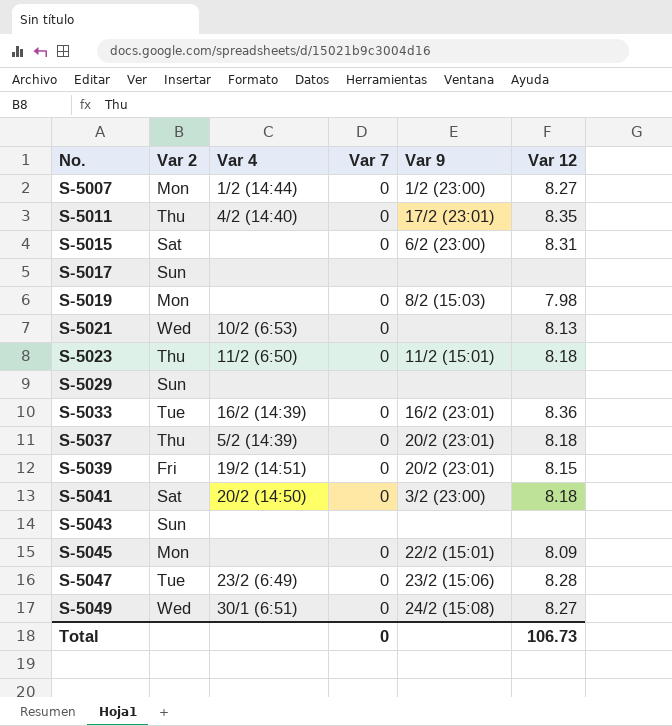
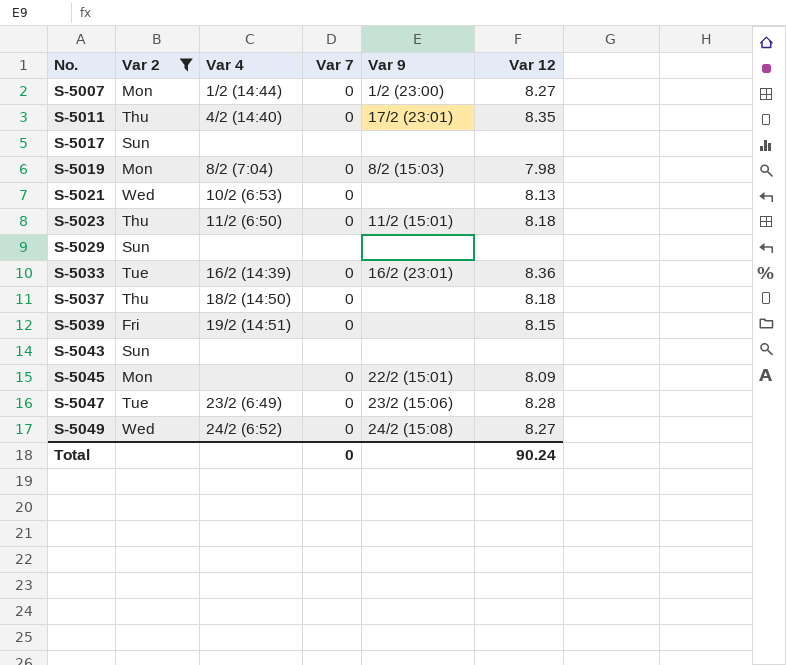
filter: none -> Var 2 != Sat
S-5019 | Var 4: none -> 8/2 (7:04)
S-5037 | Var 4: 5/2 (14:39) -> 18/2 (14:50)
S-5037 | Var 9: 20/2 (23:01) -> none
S-5039 | Var 9: 20/2 (23:01) -> none
S-5049 | Var 4: 30/1 (6:51) -> 24/2 (6:52)
Total | Var 12: 106.73 -> 90.24

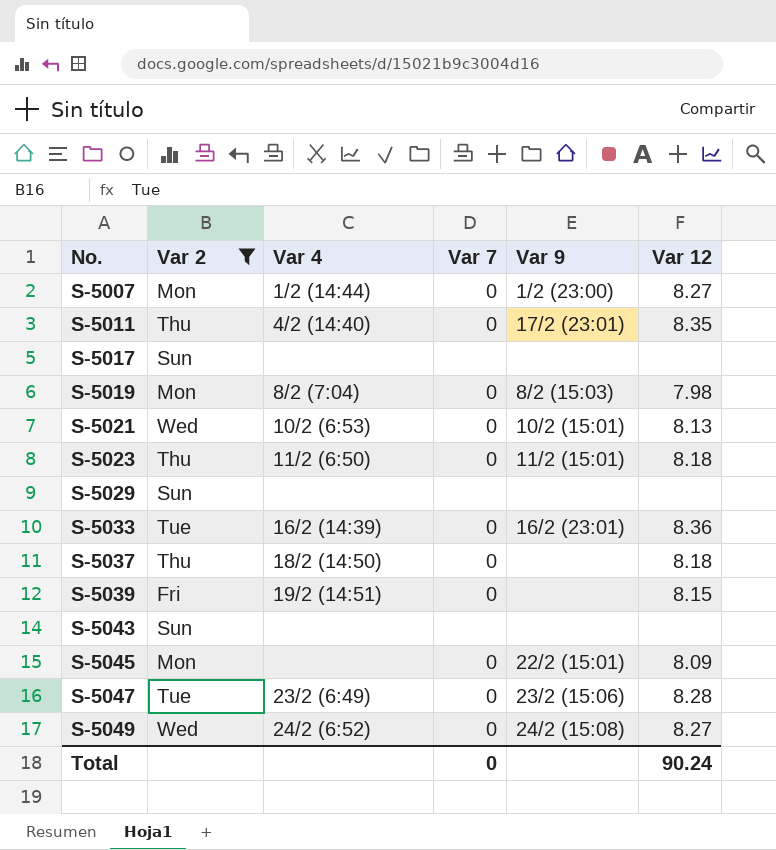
S-5021 | Var 9: none -> 10/2 (15:01)

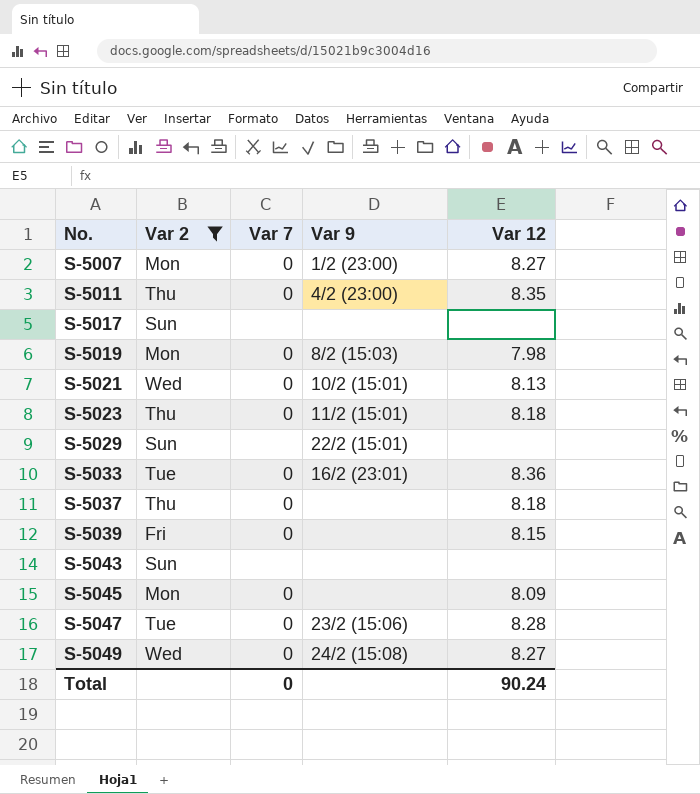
column Var 4 | position: 3 -> none
S-5011 | Var 9: 17/2 (23:01) -> 4/2 (23:00)
S-5029 | Var 9: none -> 22/2 (15:01)
S-5045 | Var 9: 22/2 (15:01) -> none

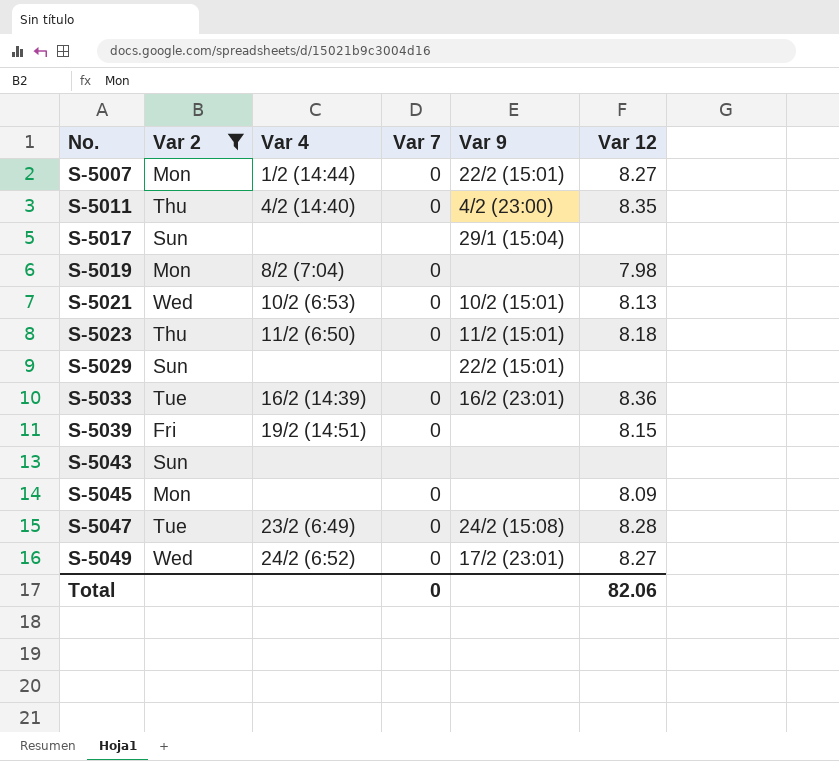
column Var 4 | position: none -> 3
row S-5037: Thu | 0 | none | 8.18 -> none
S-5007 | Var 9: 1/2 (23:00) -> 22/2 (15:01)
S-5017 | Var 9: none -> 29/1 (15:04)
S-5019 | Var 9: 8/2 (15:03) -> none
S-5047 | Var 9: 23/2 (15:06) -> 24/2 (15:08)
S-5049 | Var 9: 24/2 (15:08) -> 17/2 (23:01)
Total | Var 12: 90.24 -> 82.06

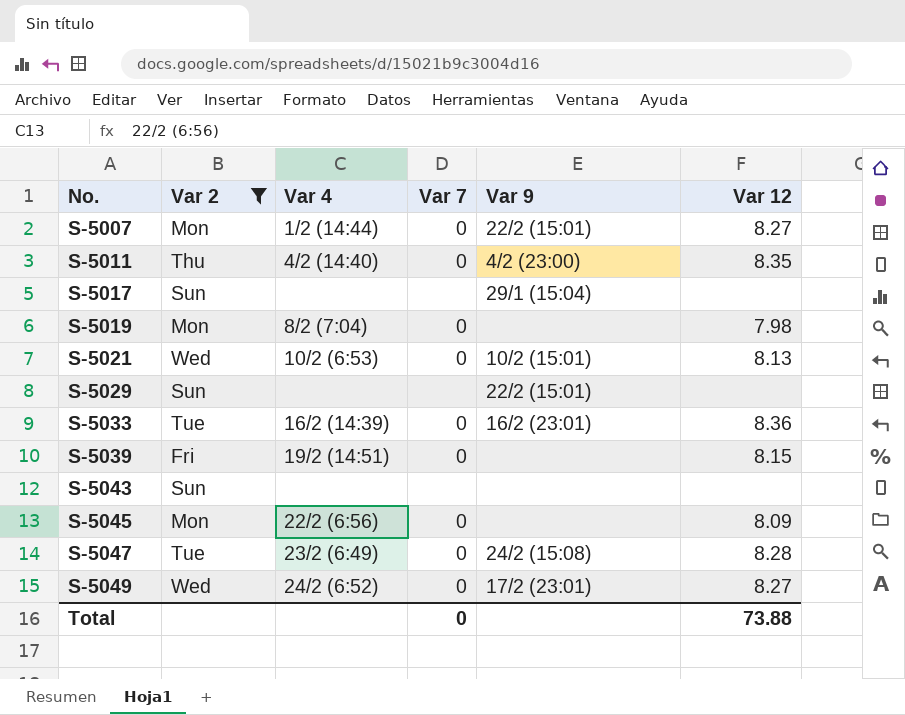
row S-5023: Thu | 11/2 (6:50) | 0 | 11/2 (15:01) | 8.18 -> none
S-5045 | Var 4: none -> 22/2 (6:56)
Total | Var 12: 82.06 -> 73.88

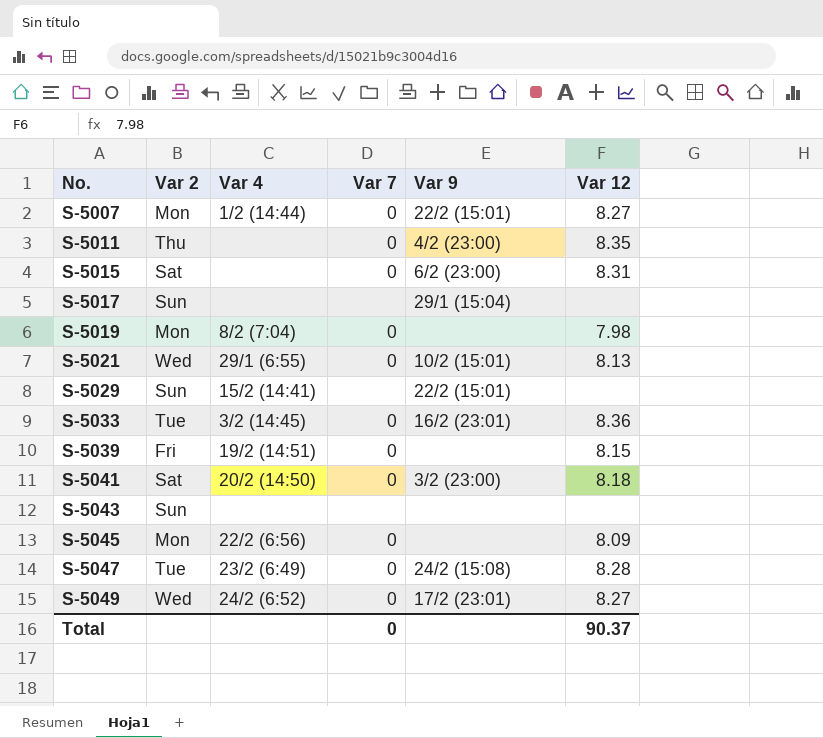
filter: Var 2 != Sat -> none
S-5011 | Var 4: 4/2 (14:40) -> none
S-5021 | Var 4: 10/2 (6:53) -> 29/1 (6:55)
S-5029 | Var 4: none -> 15/2 (14:41)
S-5033 | Var 4: 16/2 (14:39) -> 3/2 (14:45)
Total | Var 12: 73.88 -> 90.37

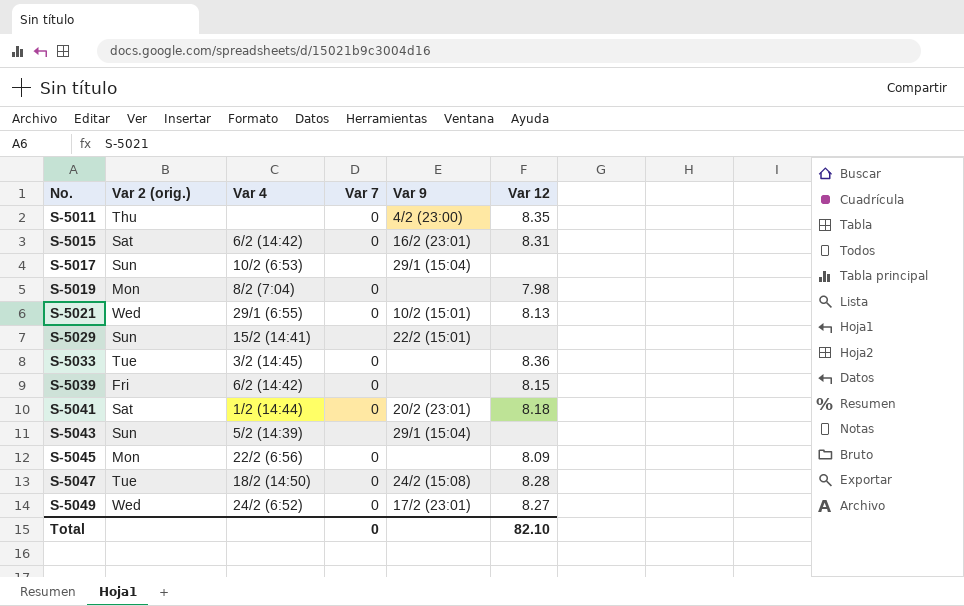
column name: Var 2 -> Var 2 (orig.)
row S-5007: Mon | 1/2 (14:44) | 0 | 22/2 (15:01) | 8.27 -> none
S-5015 | Var 4: none -> 6/2 (14:42)
S-5015 | Var 9: 6/2 (23:00) -> 16/2 (23:01)
S-5017 | Var 4: none -> 10/2 (6:53)
S-5033 | Var 9: 16/2 (23:01) -> none
S-5039 | Var 4: 19/2 (14:51) -> 6/2 (14:42)
S-5041 | Var 4: 20/2 (14:50) -> 1/2 (14:44)
S-5041 | Var 9: 3/2 (23:00) -> 20/2 (23:01)
S-5043 | Var 4: none -> 5/2 (14:39)
S-5043 | Var 9: none -> 29/1 (15:04)
S-5047 | Var 4: 23/2 (6:49) -> 18/2 (14:50)
Total | Var 12: 90.37 -> 82.10

